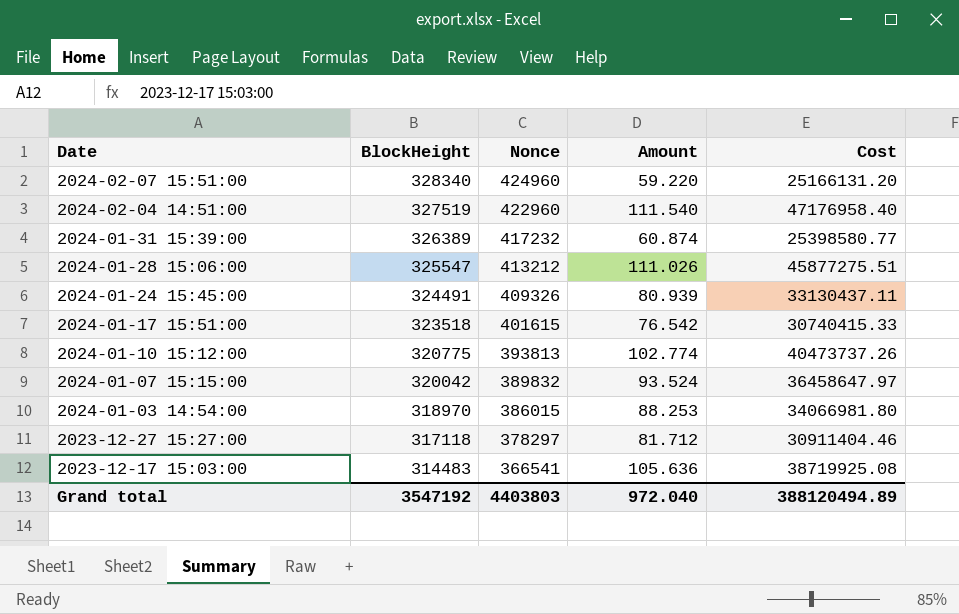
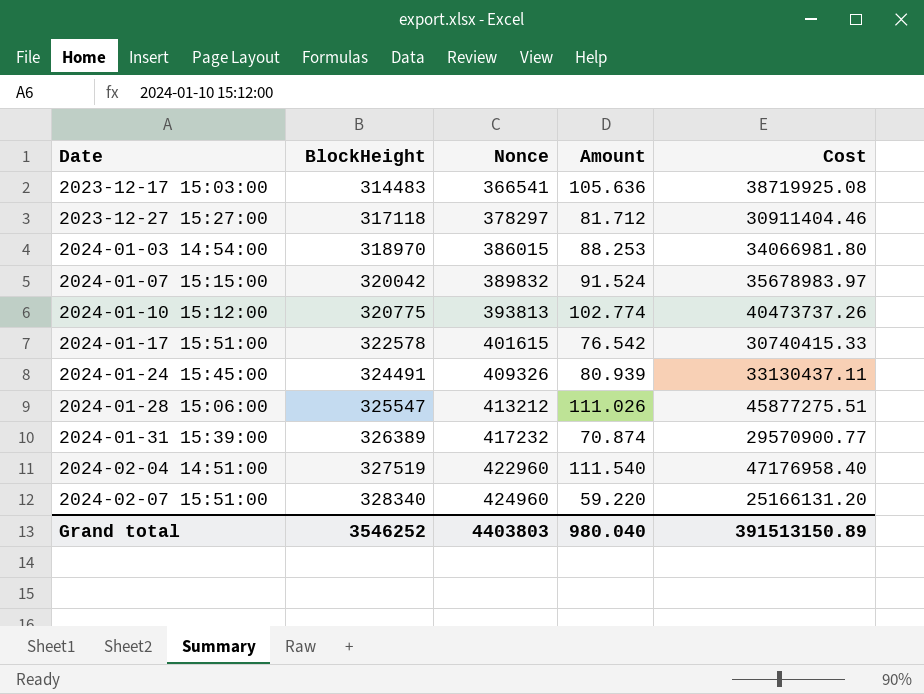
row order: Date descending -> Date ascending
2024-01-07 15:15:00 | Amount: 93.524 -> 91.524
2024-01-07 15:15:00 | Cost: 36458647.97 -> 35678983.97
2024-01-17 15:51:00 | BlockHeight: 323518 -> 322578
2024-01-31 15:39:00 | Amount: 60.874 -> 70.874
2024-01-31 15:39:00 | Cost: 25398580.77 -> 29570900.77
Grand total | BlockHeight: 3547192 -> 3546252
Grand total | Amount: 972.040 -> 980.040
Grand total | Cost: 388120494.89 -> 391513150.89

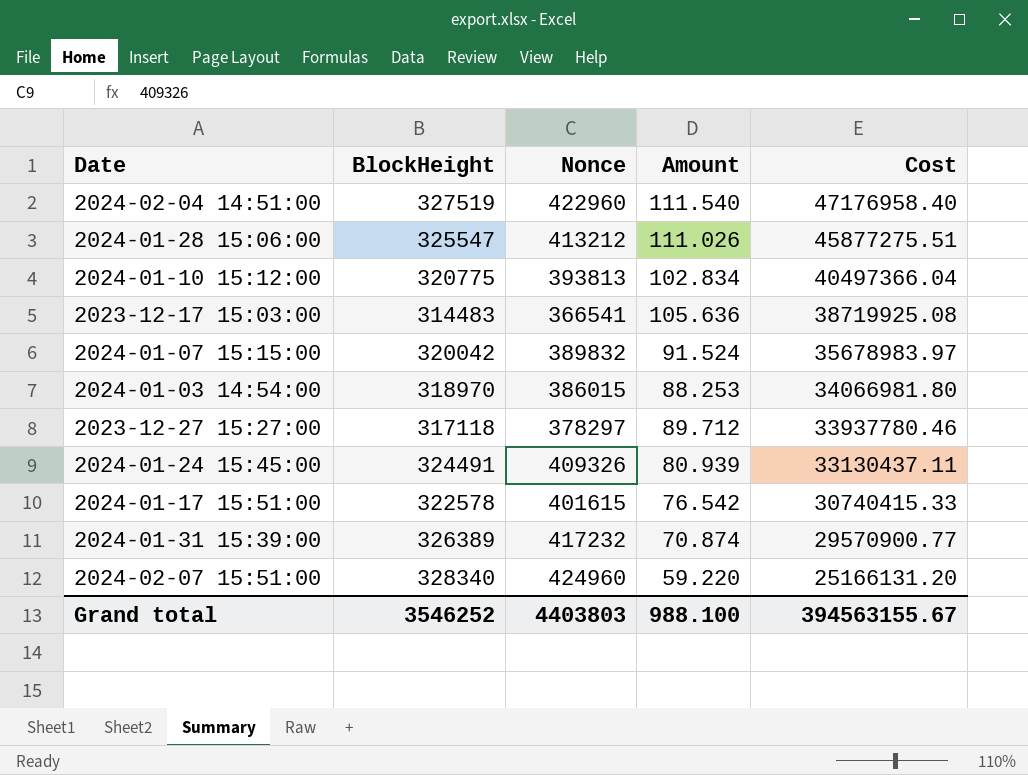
row order: Date ascending -> Cost descending
2024-01-10 15:12:00 | Amount: 102.774 -> 102.834
2024-01-10 15:12:00 | Cost: 40473737.26 -> 40497366.04
2023-12-27 15:27:00 | Amount: 81.712 -> 89.712
2023-12-27 15:27:00 | Cost: 30911404.46 -> 33937780.46
Grand total | Amount: 980.040 -> 988.100
Grand total | Cost: 391513150.89 -> 394563155.67

